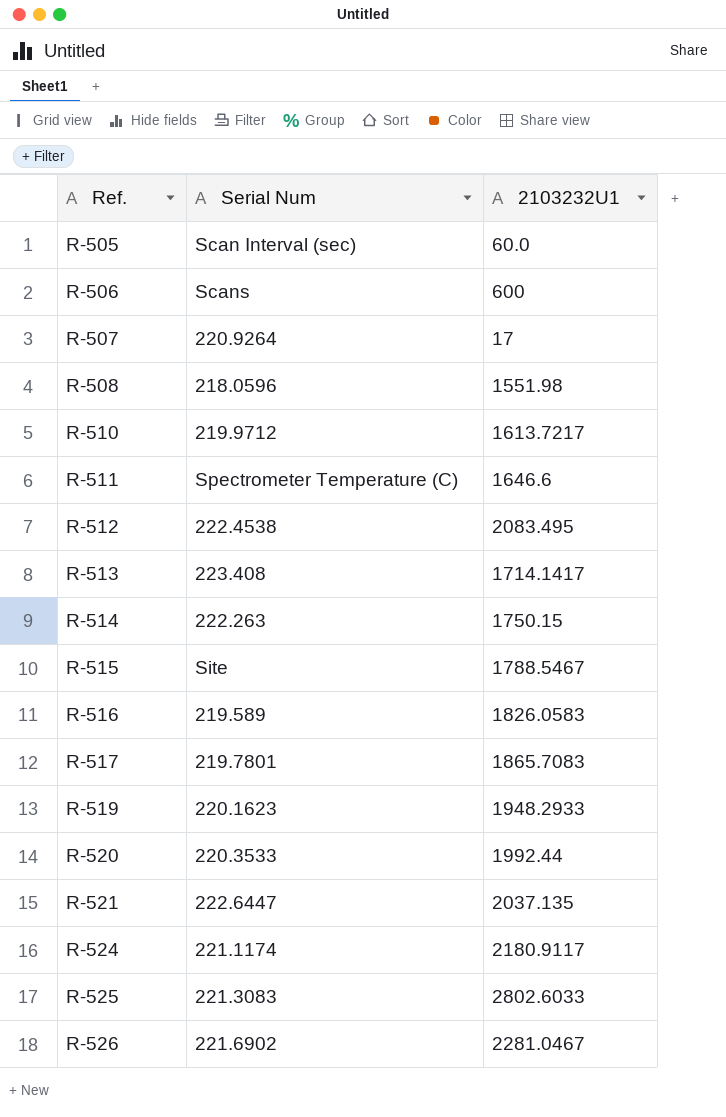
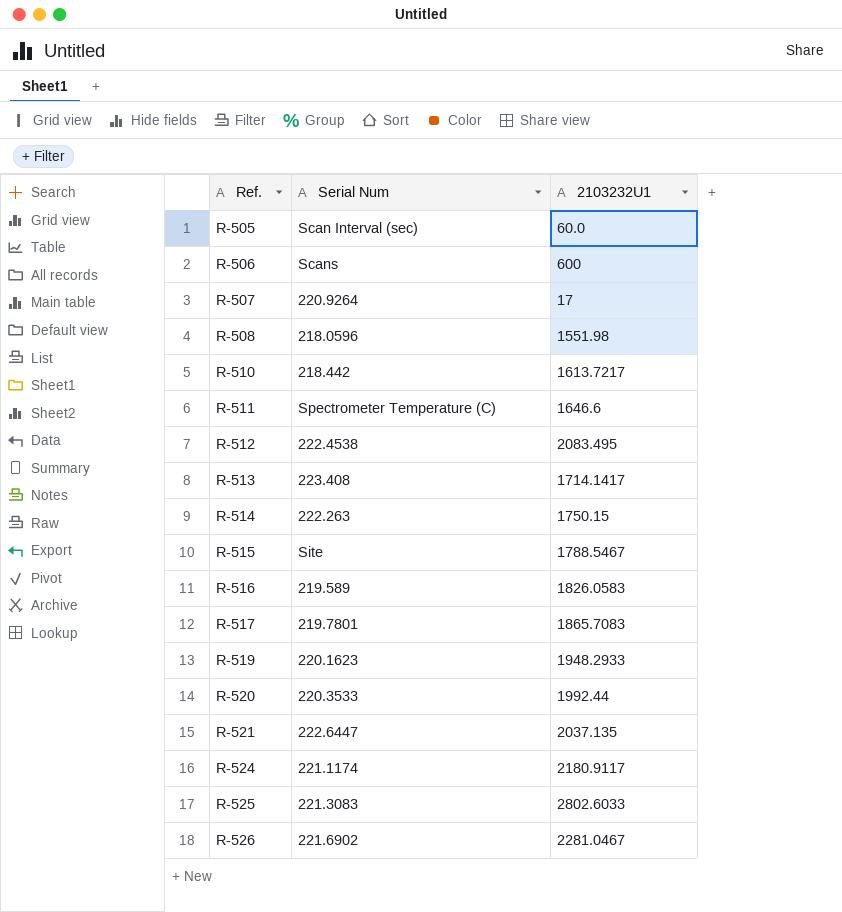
R-510 | Serial Num: 219.9712 -> 218.442

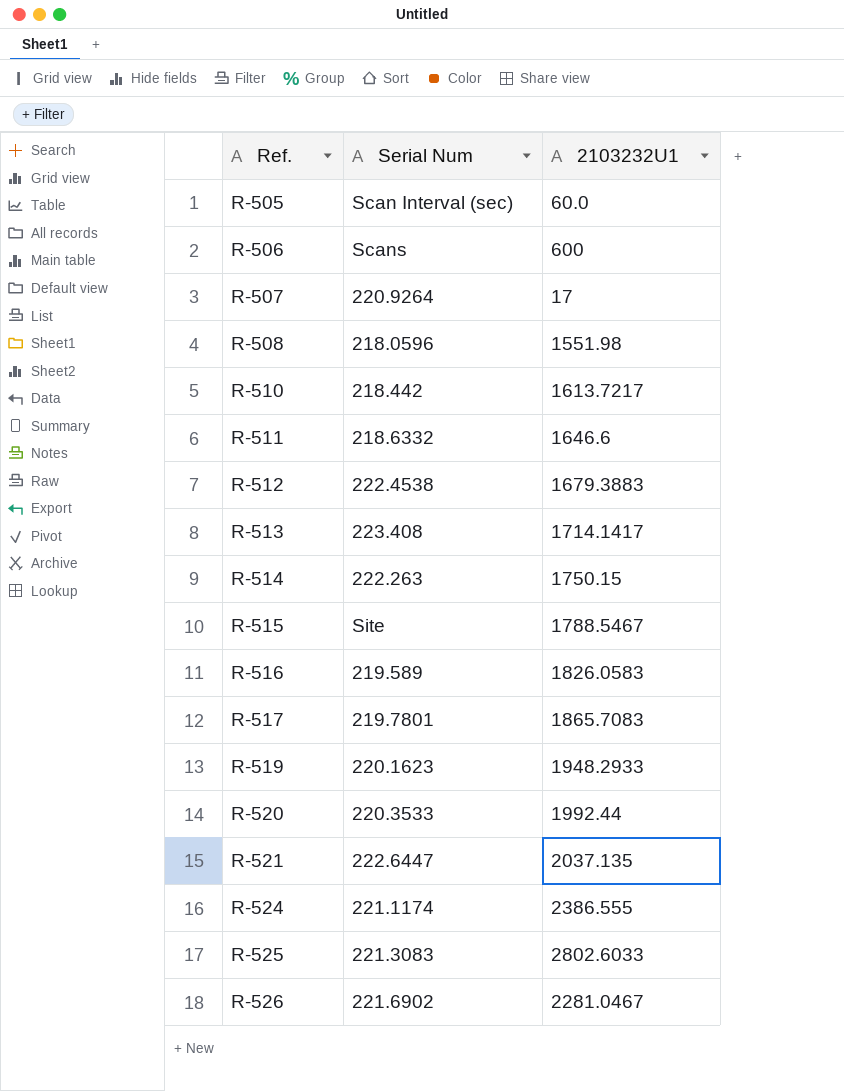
R-511 | Serial Num: Spectrometer Temperature (C) -> 218.6332
R-512 | 2103232U1: 2083.495 -> 1679.3883
R-524 | 2103232U1: 2180.9117 -> 2386.555

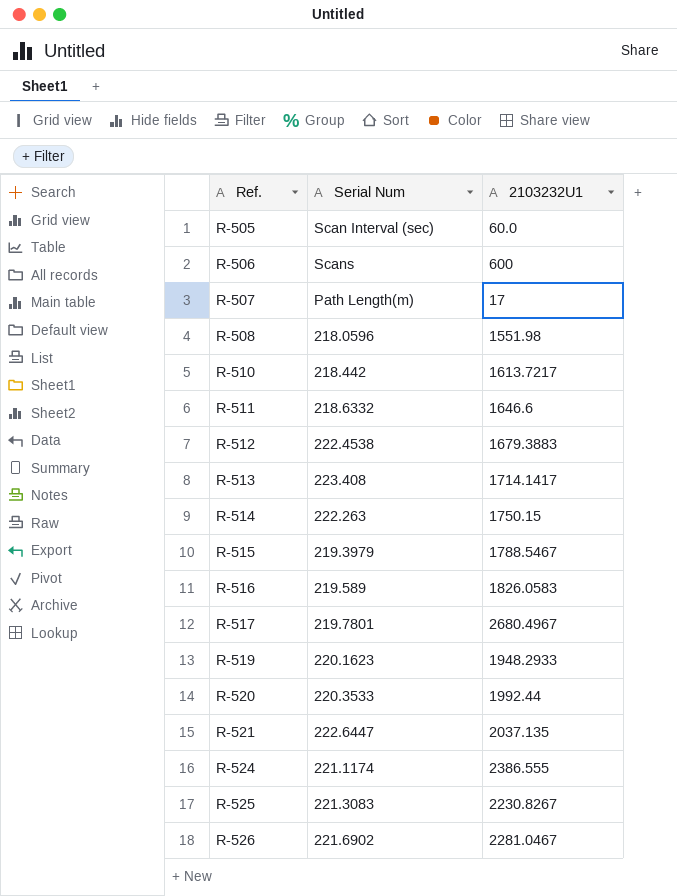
R-507 | Serial Num: 220.9264 -> Path Length(m)
R-515 | Serial Num: Site -> 219.3979
R-517 | 2103232U1: 1865.7083 -> 2680.4967
R-525 | 2103232U1: 2802.6033 -> 2230.8267

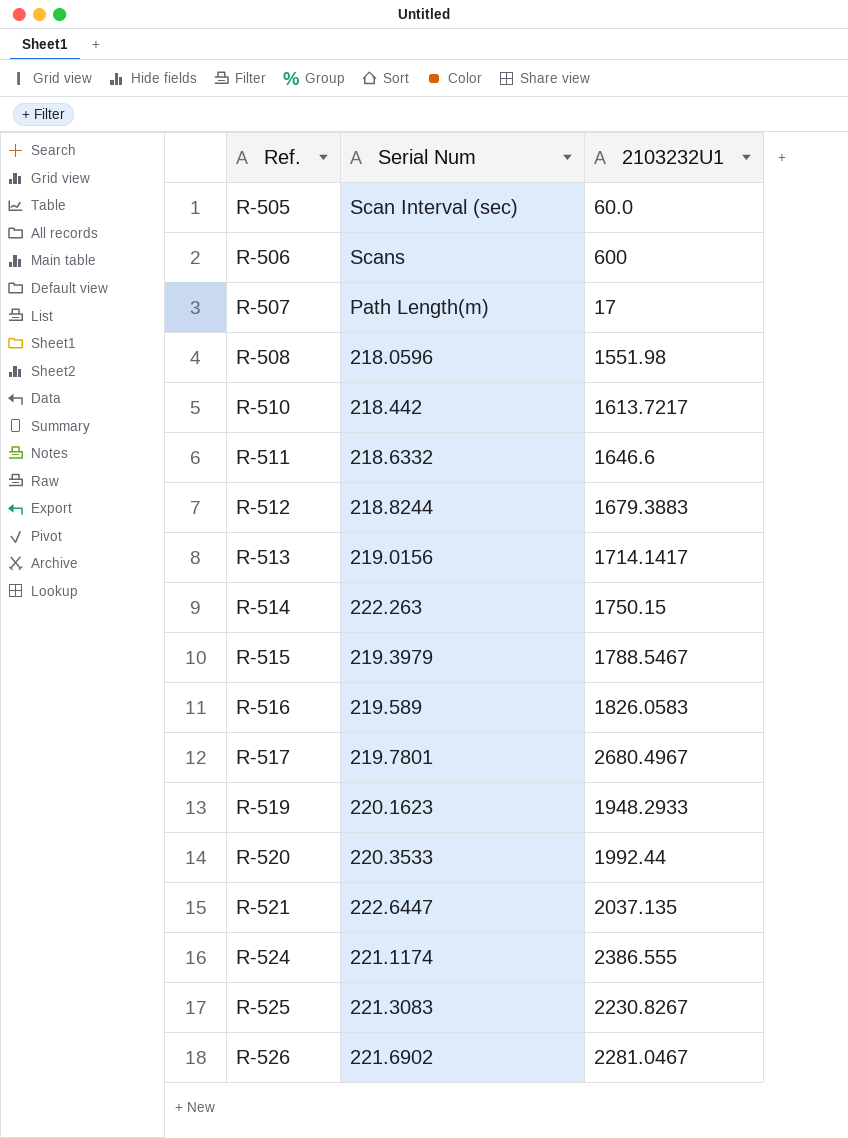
R-512 | Serial Num: 222.4538 -> 218.8244
R-513 | Serial Num: 223.408 -> 219.0156

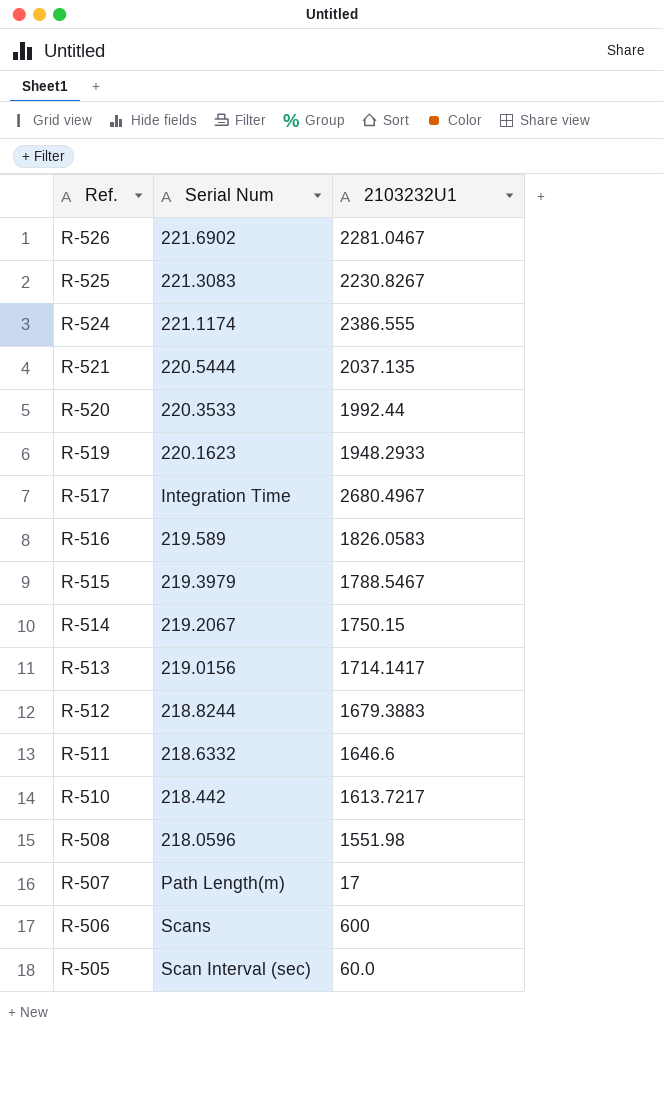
row order: Ref. ascending -> Ref. descending
R-521 | Serial Num: 222.6447 -> 220.5444
R-517 | Serial Num: 219.7801 -> Integration Time
R-514 | Serial Num: 222.263 -> 219.2067

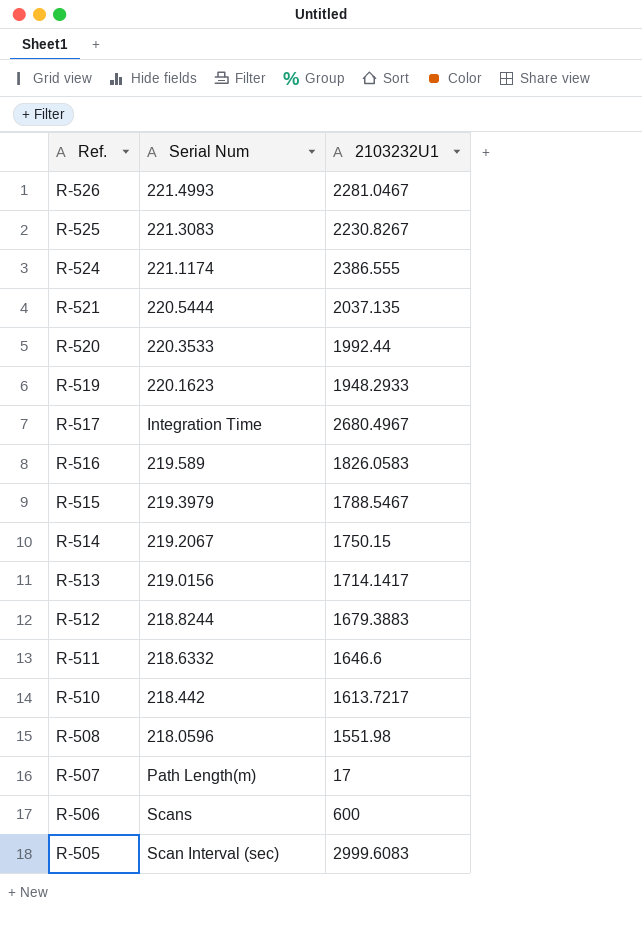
R-526 | Serial Num: 221.6902 -> 221.4993
R-505 | 2103232U1: 60.0 -> 2999.6083

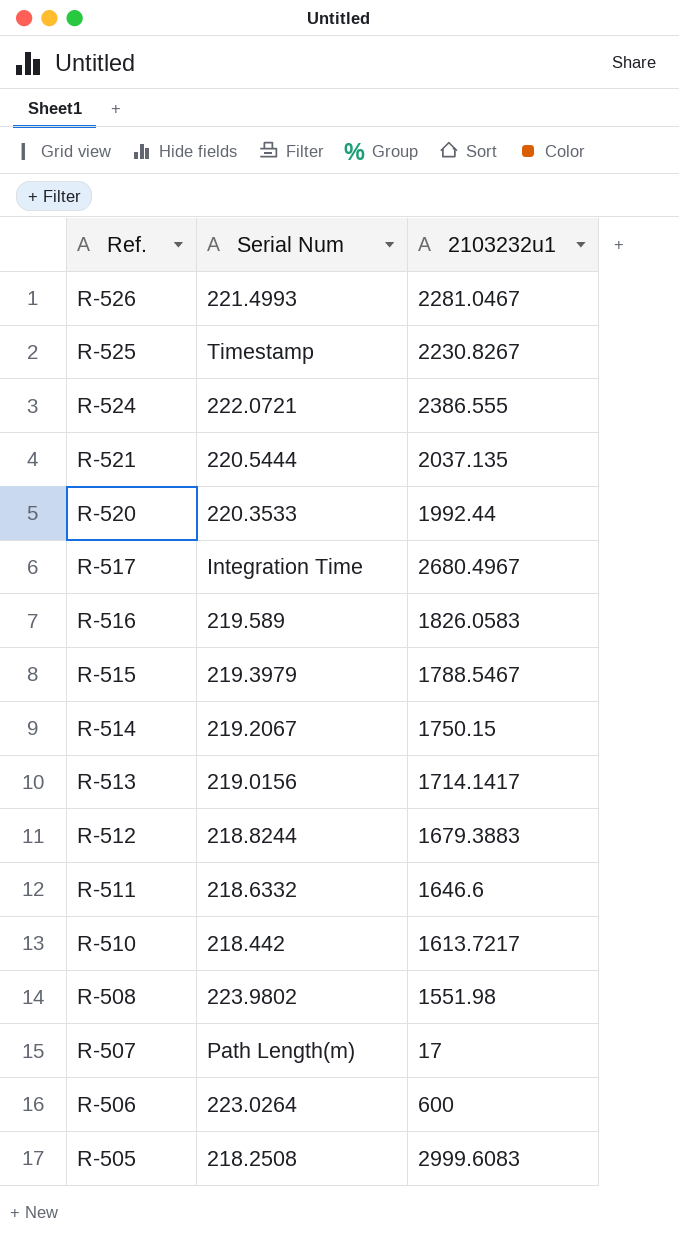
column name: 2103232U1 -> 2103232u1
row R-519: 220.1623 | 1948.2933 -> none
R-525 | Serial Num: 221.3083 -> Timestamp
R-524 | Serial Num: 221.1174 -> 222.0721
R-508 | Serial Num: 218.0596 -> 223.9802
R-506 | Serial Num: Scans -> 223.0264
R-505 | Serial Num: Scan Interval (sec) -> 218.2508

